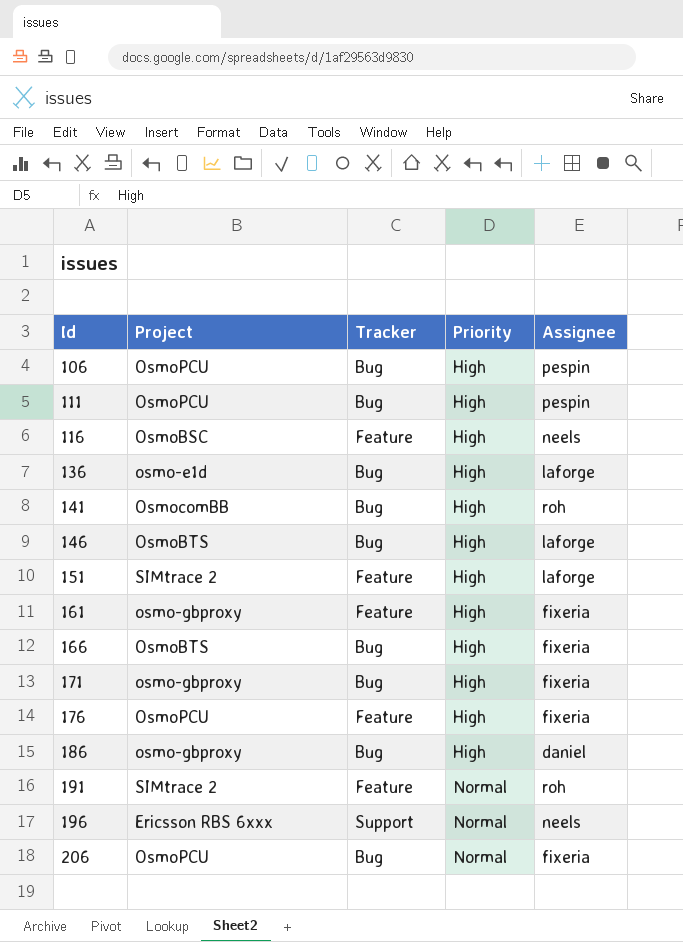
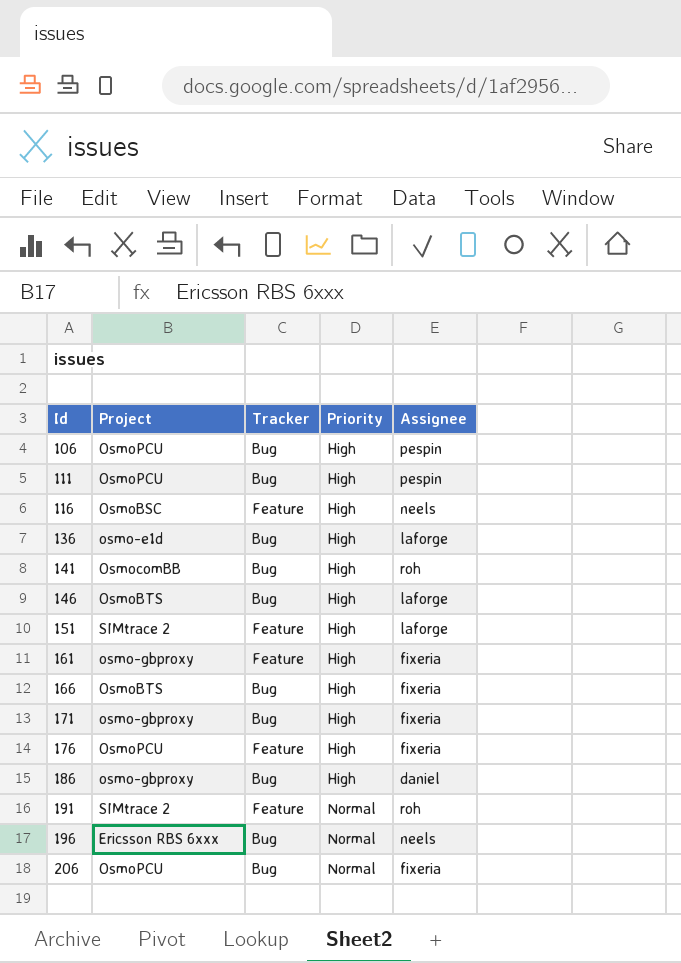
196 | Tracker: Support -> Bug

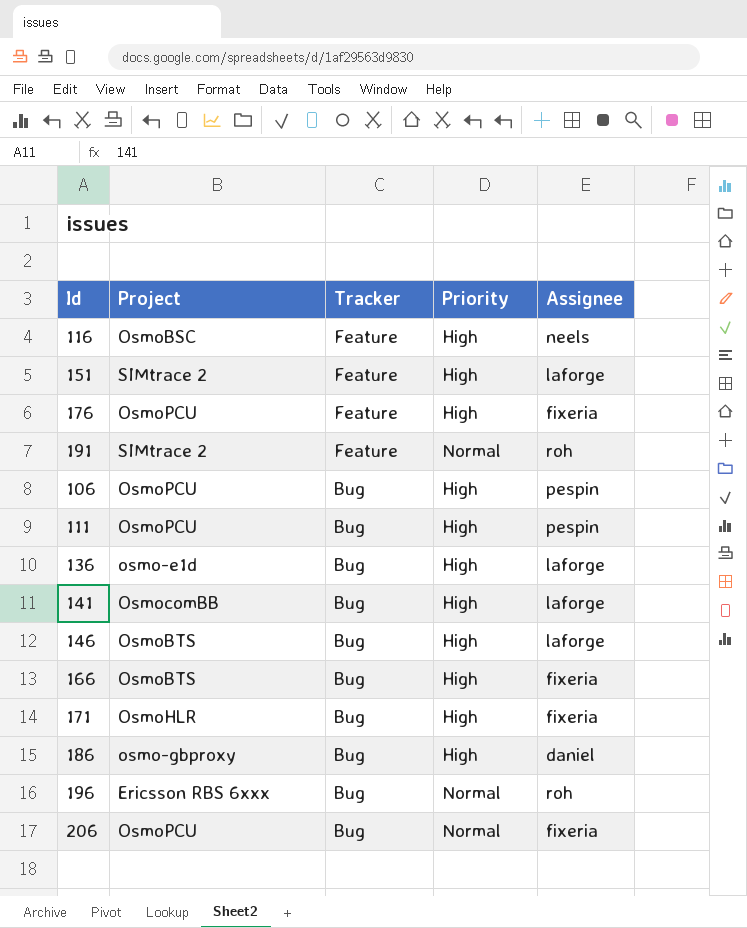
row order: Id ascending -> Tracker descending
row 161: osmo-gbproxy | Feature | High | fixeria -> none
141 | Assignee: roh -> laforge
171 | Project: osmo-gbproxy -> OsmoHLR
196 | Assignee: neels -> roh

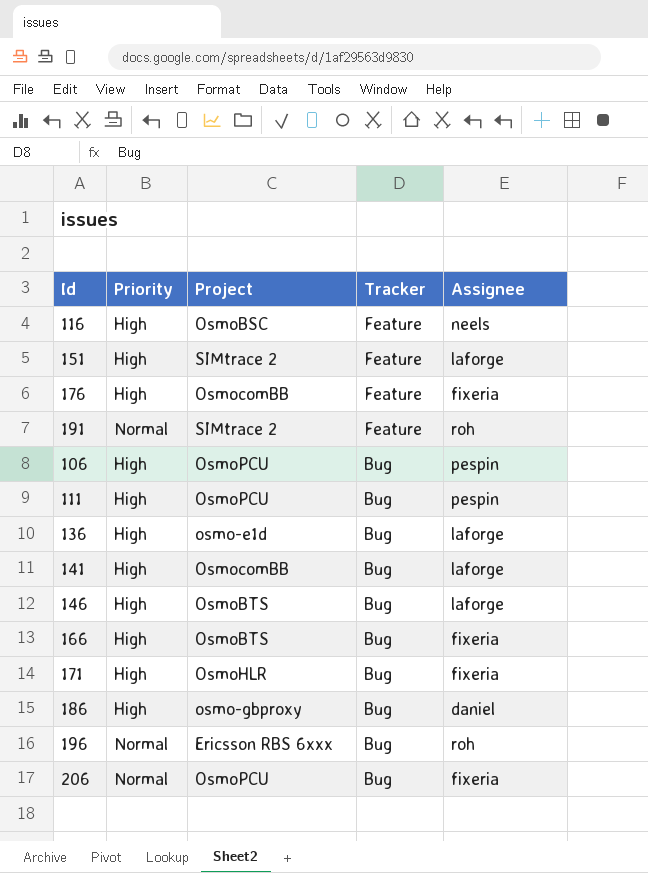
column Priority | position: 4 -> 2
176 | Project: OsmoPCU -> OsmocomBB

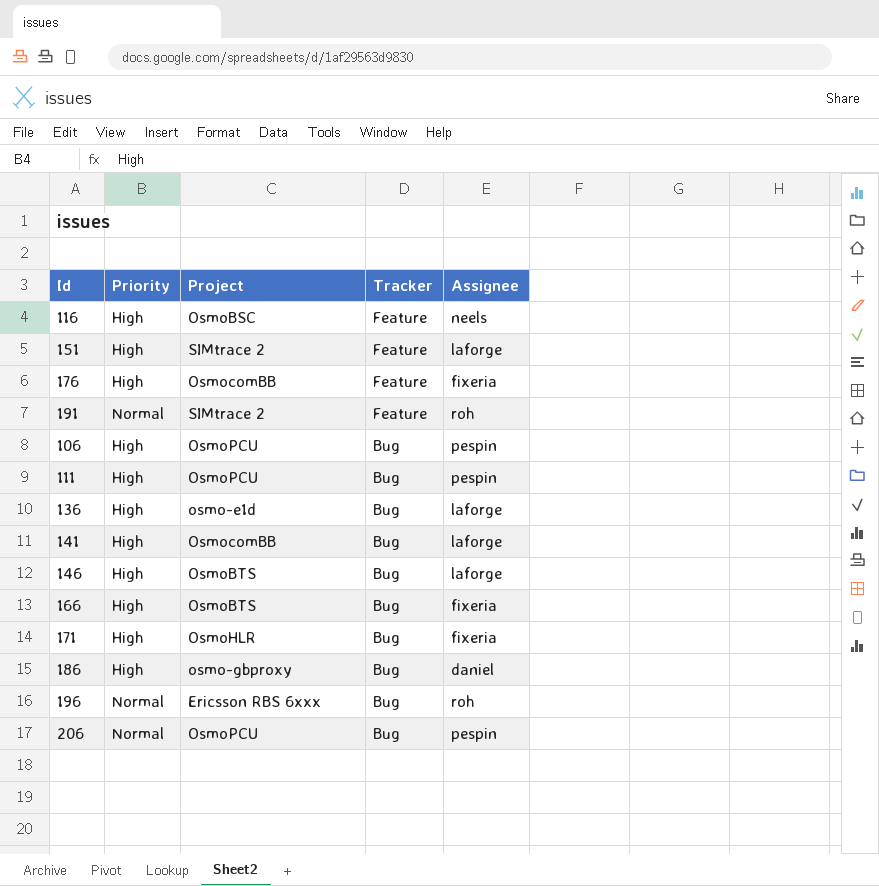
206 | Assignee: fixeria -> pespin

